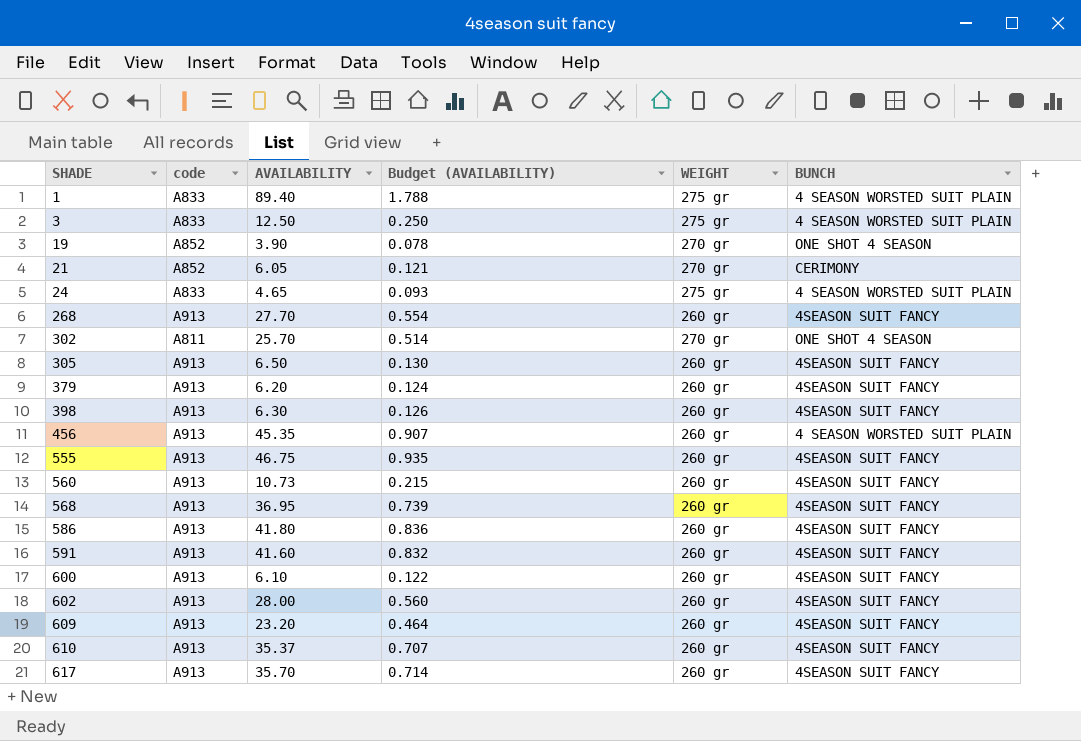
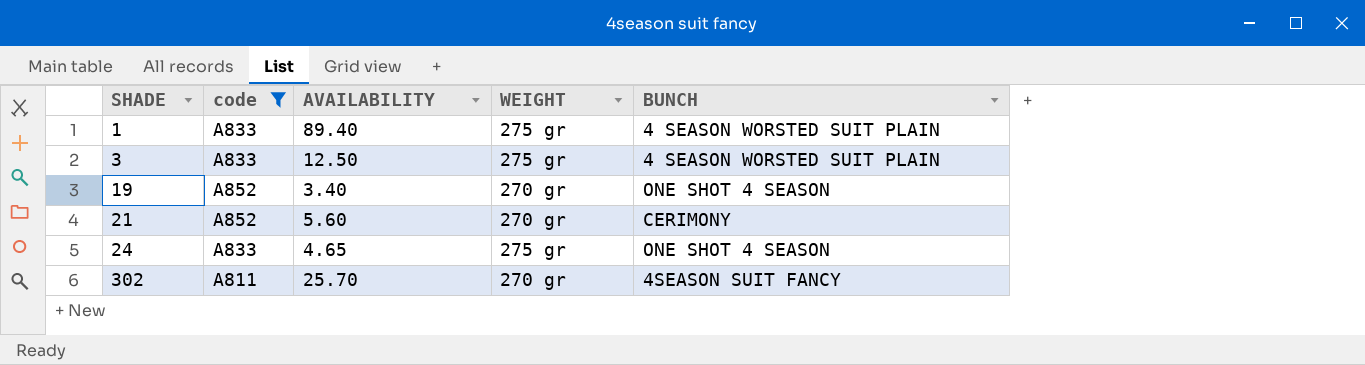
filter: none -> code != A913
column Budget (AVAILABILITY) | formula: [AVAILABILITY] * 0.02 -> none
19 | AVAILABILITY: 3.90 -> 3.40
21 | AVAILABILITY: 6.05 -> 5.60
24 | BUNCH: 4 SEASON WORSTED SUIT PLAIN -> ONE SHOT 4 SEASON
302 | BUNCH: ONE SHOT 4 SEASON -> 4SEASON SUIT FANCY

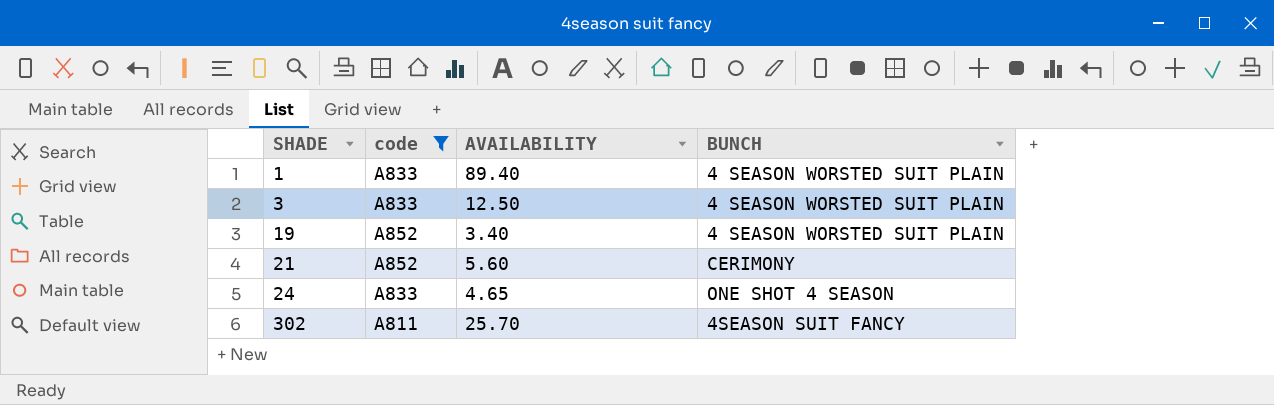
column WEIGHT | position: 4 -> none
19 | BUNCH: ONE SHOT 4 SEASON -> 4 SEASON WORSTED SUIT PLAIN

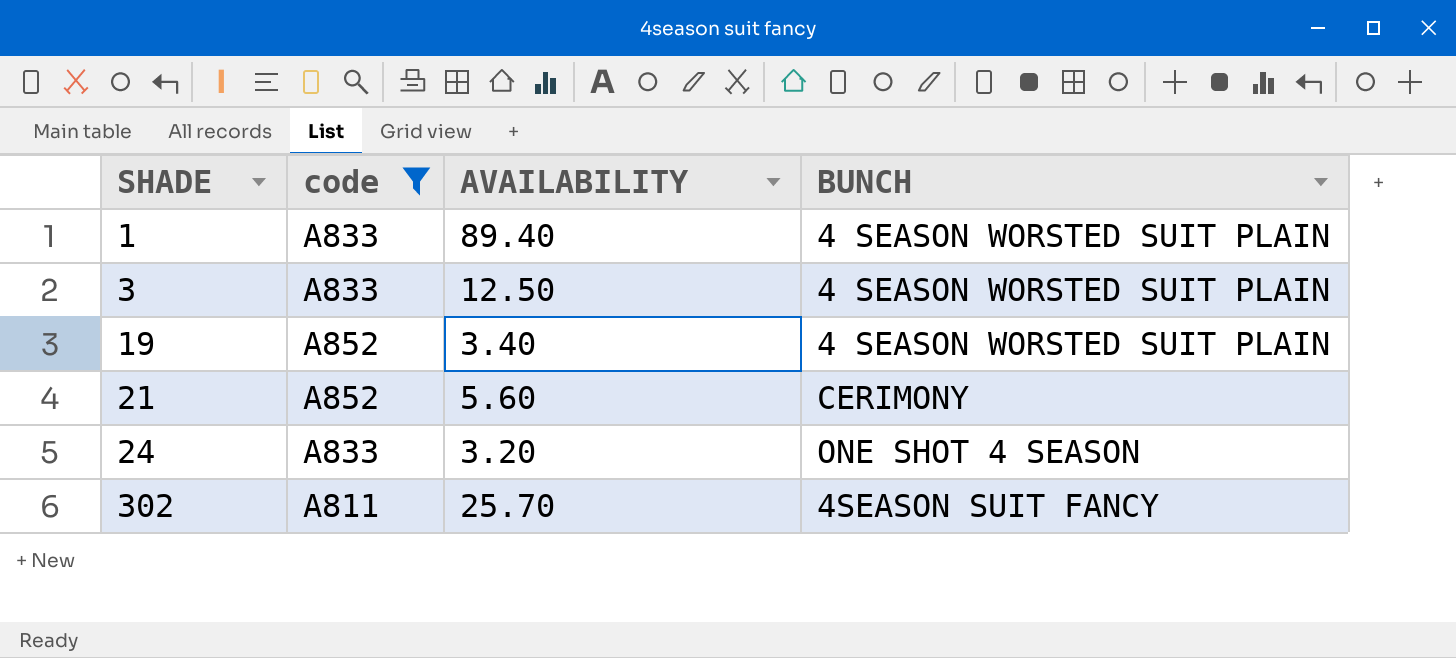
24 | AVAILABILITY: 4.65 -> 3.20

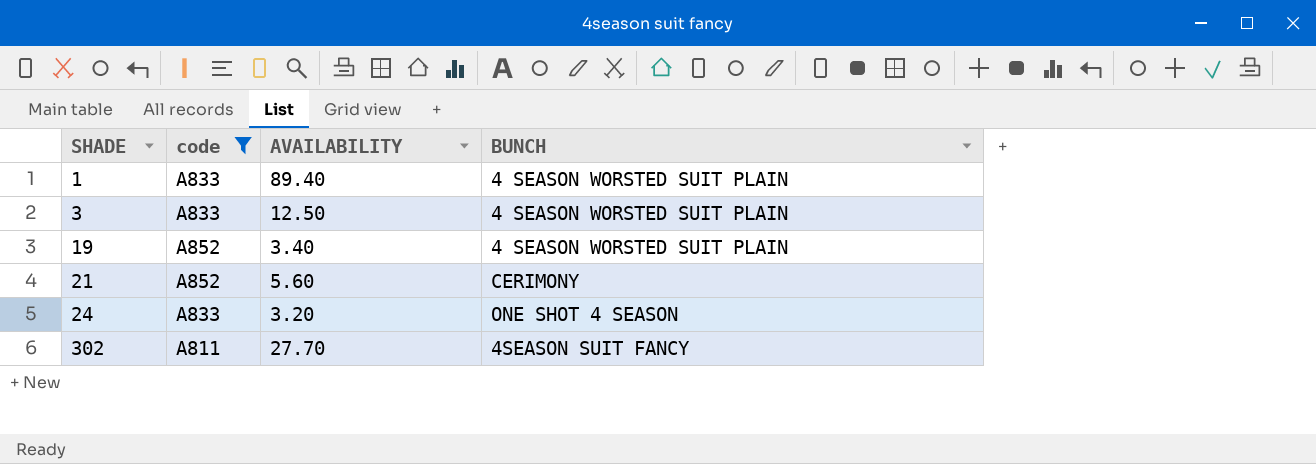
302 | AVAILABILITY: 25.70 -> 27.70

